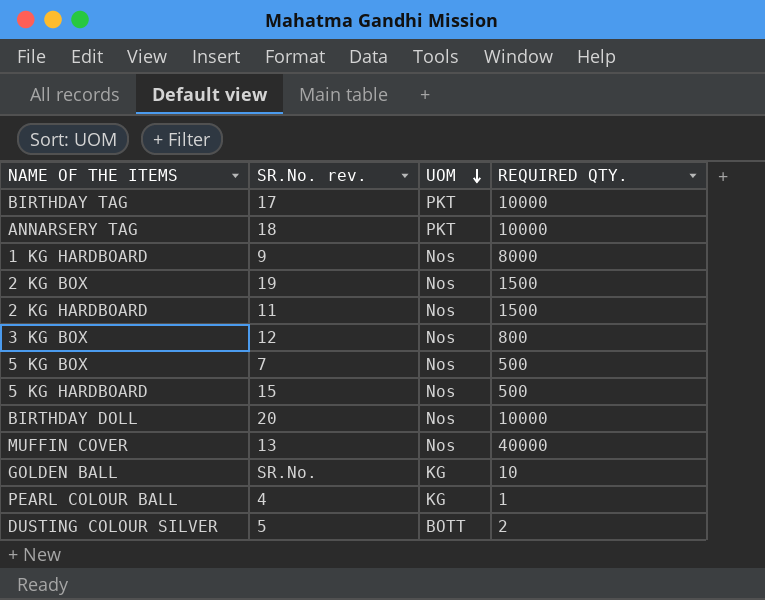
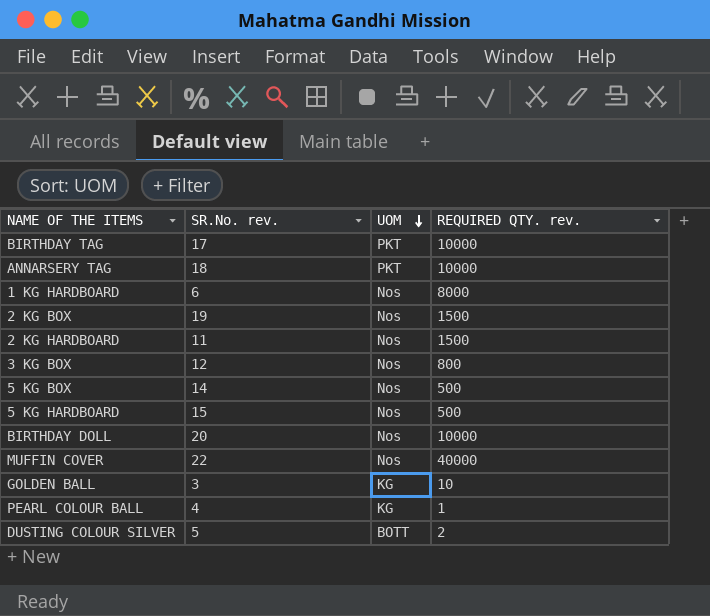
column name: REQUIRED QTY. -> REQUIRED QTY. rev.
1 KG HARDBOARD | SR.No. rev.: 9 -> 6
5 KG BOX | SR.No. rev.: 7 -> 14
MUFFIN COVER | SR.No. rev.: 13 -> 22
GOLDEN BALL | SR.No. rev.: SR.No. -> 3

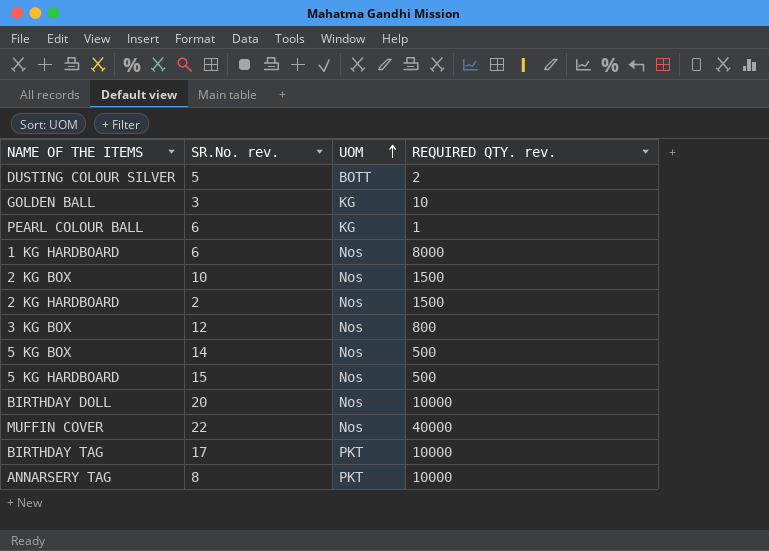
row order: UOM descending -> UOM ascending
PEARL COLOUR BALL | SR.No. rev.: 4 -> 6
2 KG BOX | SR.No. rev.: 19 -> 10
2 KG HARDBOARD | SR.No. rev.: 11 -> 2
ANNARSERY TAG | SR.No. rev.: 18 -> 8

